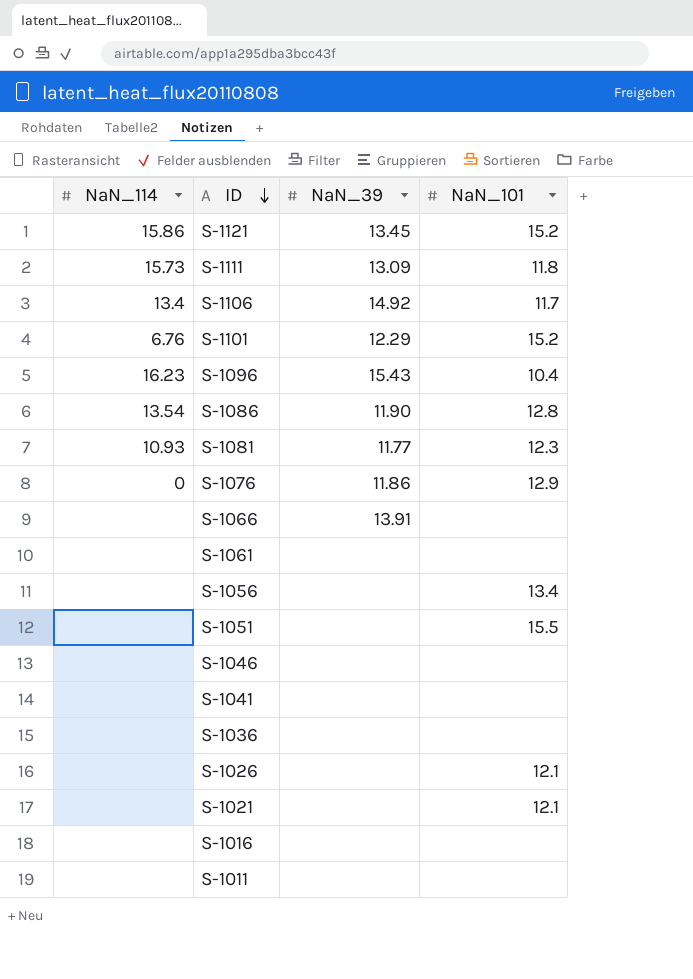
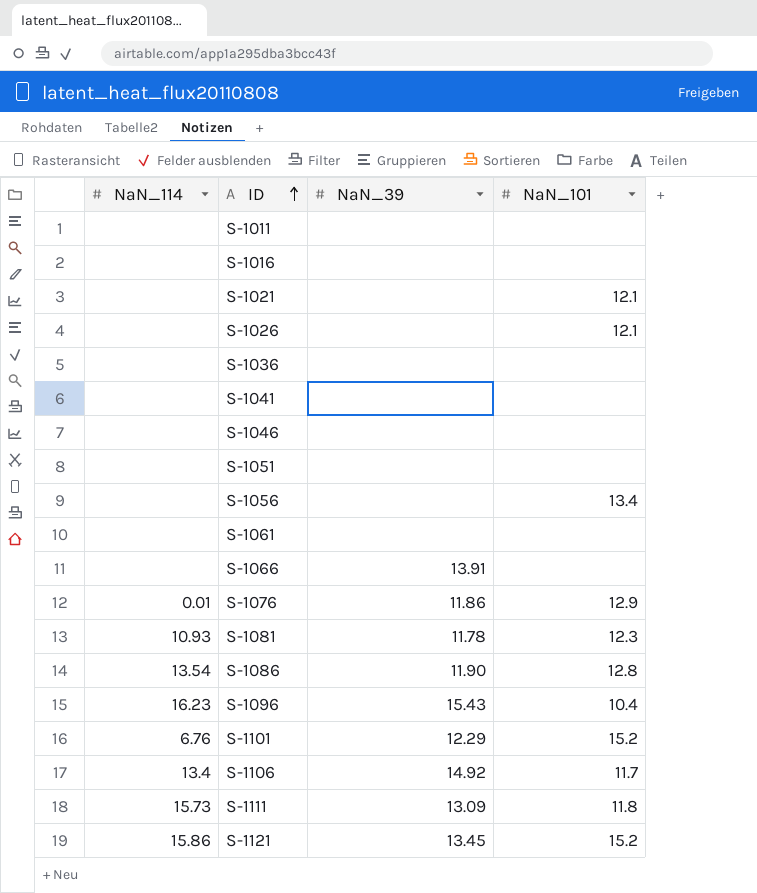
row order: ID descending -> ID ascending
S-1051 | NaN_101: 15.5 -> none
S-1076 | NaN_114: 0 -> 0.01
S-1081 | NaN_39: 11.77 -> 11.78

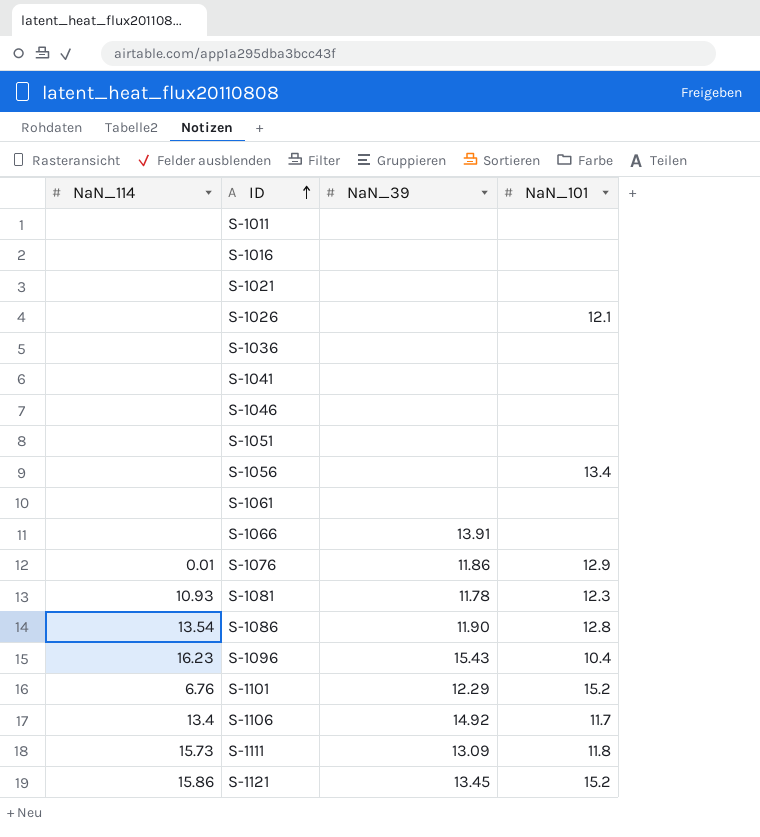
S-1021 | NaN_101: 12.1 -> none

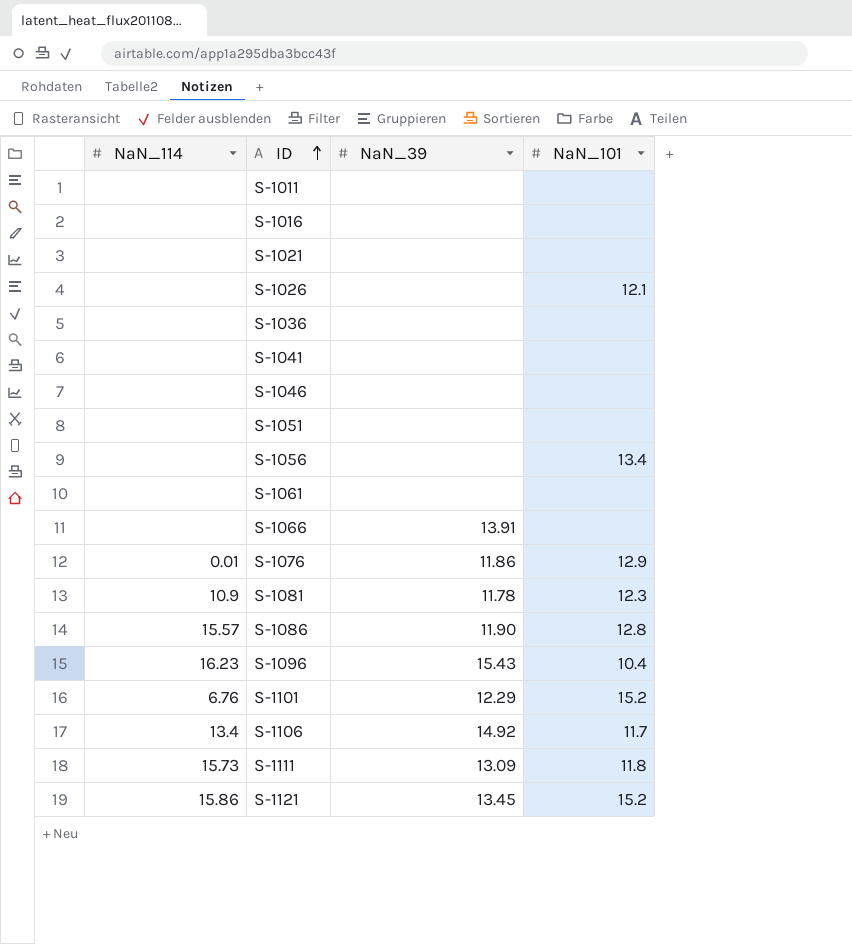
S-1081 | NaN_114: 10.93 -> 10.9
S-1086 | NaN_114: 13.54 -> 15.57

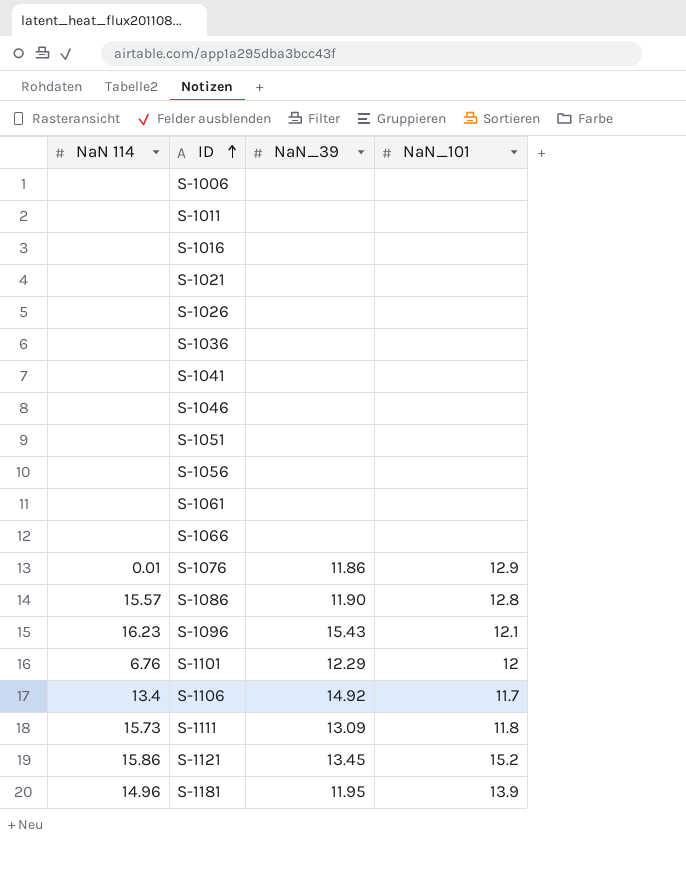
column name: NaN_114 -> NaN 114
row S-1081: 10.9 | 11.78 | 12.3 -> none
row S-1006: none -> none | none | none
S-1026 | NaN_101: 12.1 -> none
S-1056 | NaN_101: 13.4 -> none
S-1066 | NaN_39: 13.91 -> none
S-1096 | NaN_101: 10.4 -> 12.1
S-1101 | NaN_101: 15.2 -> 12
row S-1181: none -> 14.96 | 11.95 | 13.9

